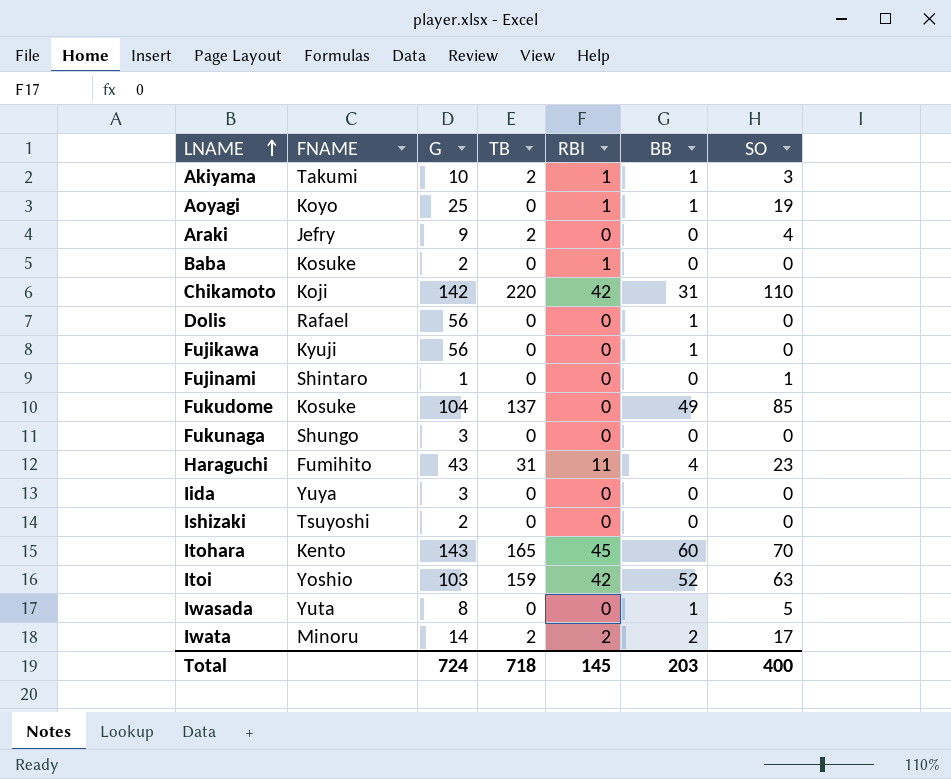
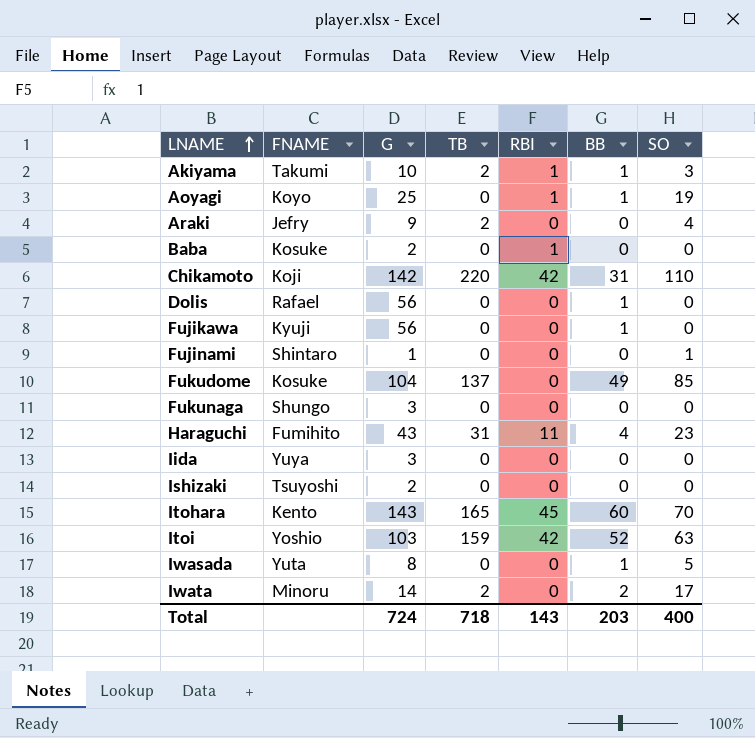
Iwata | RBI: 2 -> 0
Total | RBI: 145 -> 143

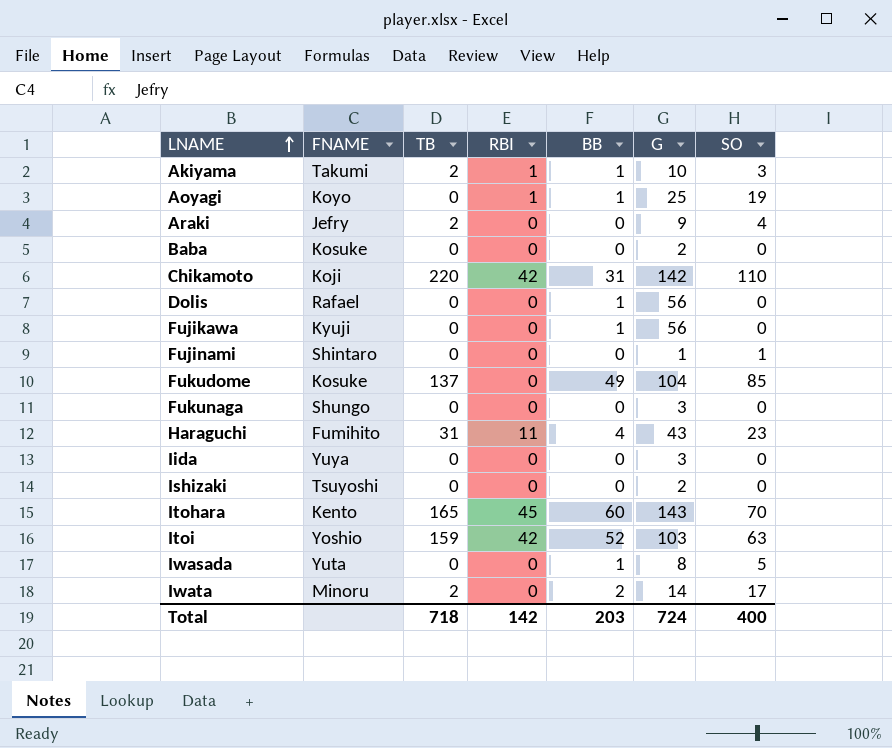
column G | position: 3 -> 6
Baba | RBI: 1 -> 0
Total | RBI: 143 -> 142

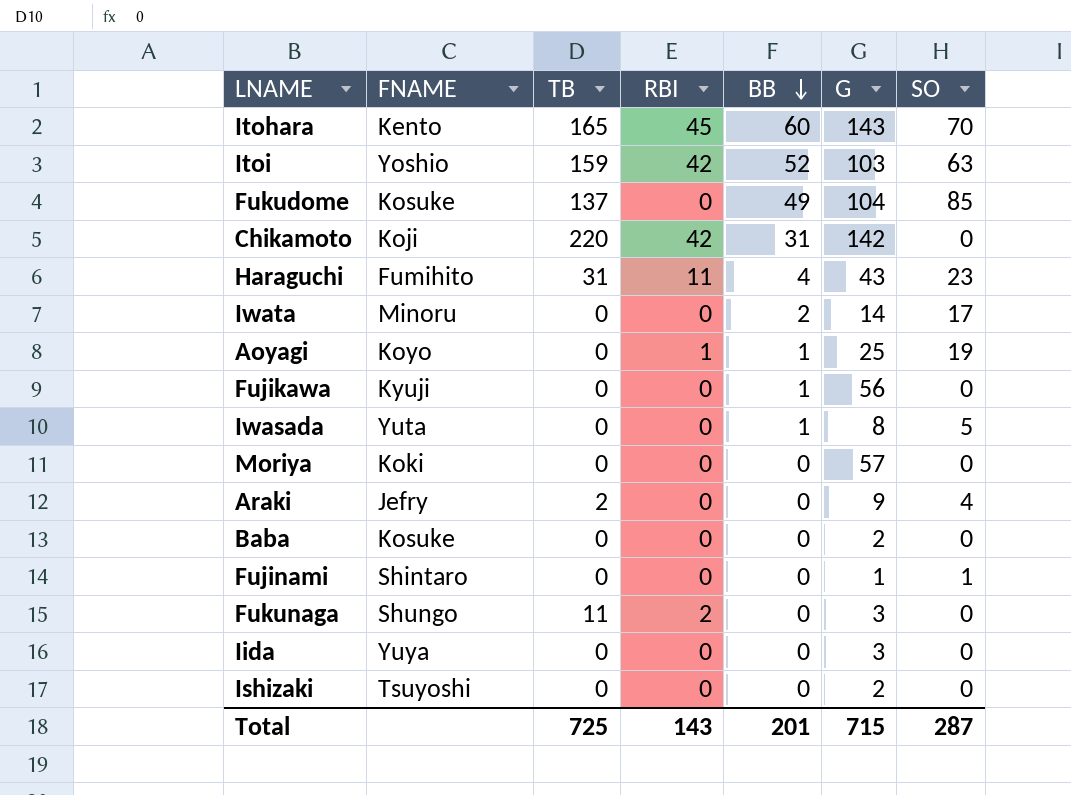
row order: LNAME ascending -> BB descending
row Akiyama: Takumi | 2 | 1 | 1 | 10 | 3 -> none
row Dolis: Rafael | 0 | 0 | 1 | 56 | 0 -> none
Chikamoto | SO: 110 -> 0
Iwata | TB: 2 -> 0
row Moriya: none -> Koki | 0 | 0 | 0 | 57 | 0
Fukunaga | TB: 0 -> 11
Fukunaga | RBI: 0 -> 2
Total | TB: 718 -> 725
Total | RBI: 142 -> 143
Total | BB: 203 -> 201
Total | G: 724 -> 715
Total | SO: 400 -> 287

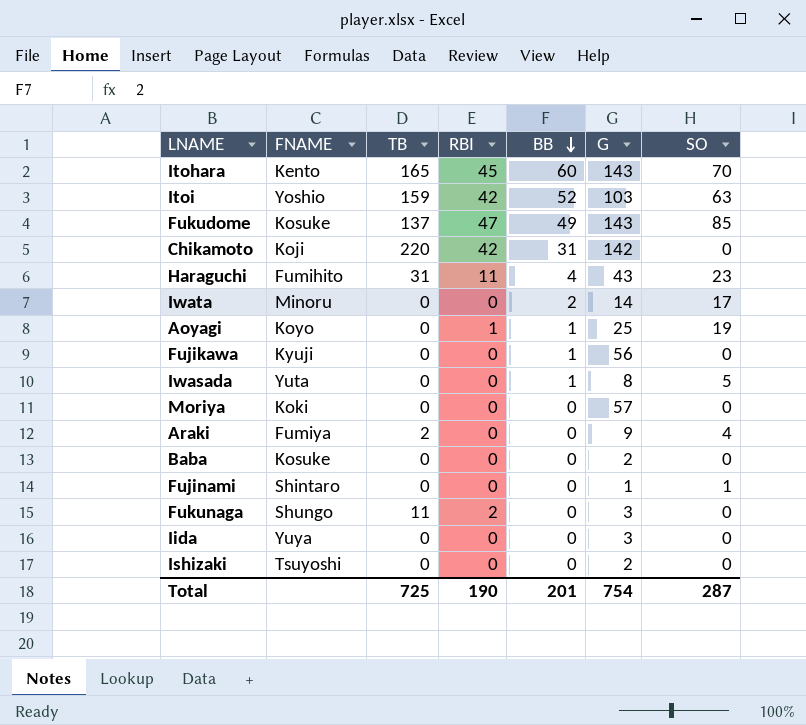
Fukudome | RBI: 0 -> 47
Fukudome | G: 104 -> 143
Araki | FNAME: Jefry -> Fumiya
Total | RBI: 143 -> 190
Total | G: 715 -> 754

